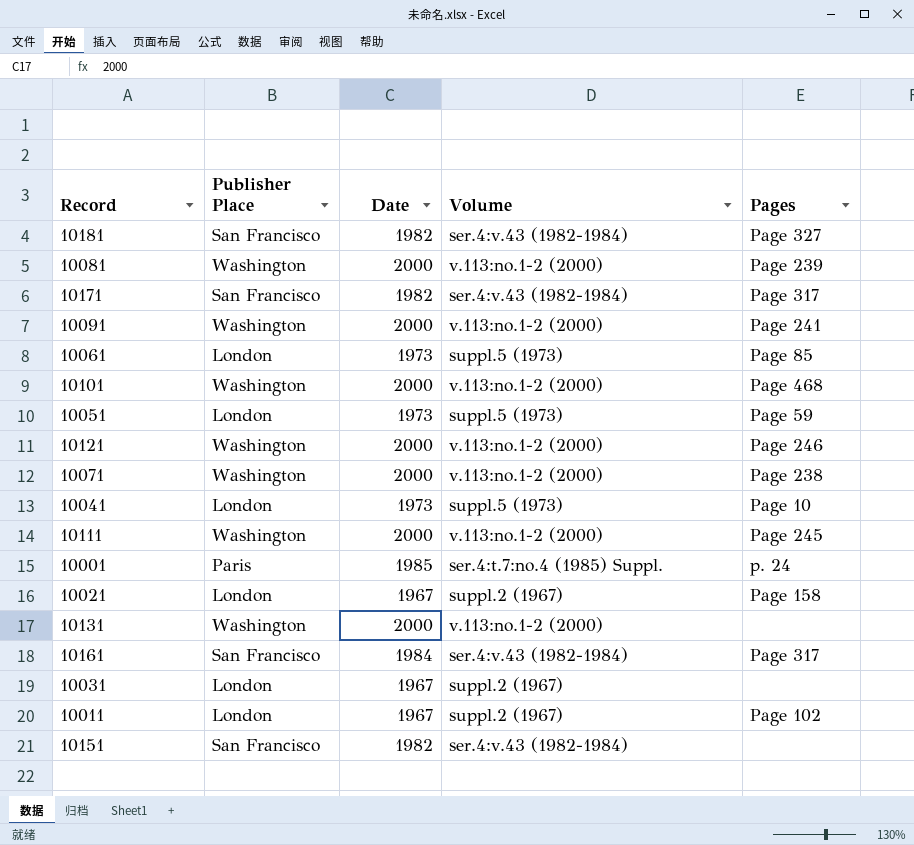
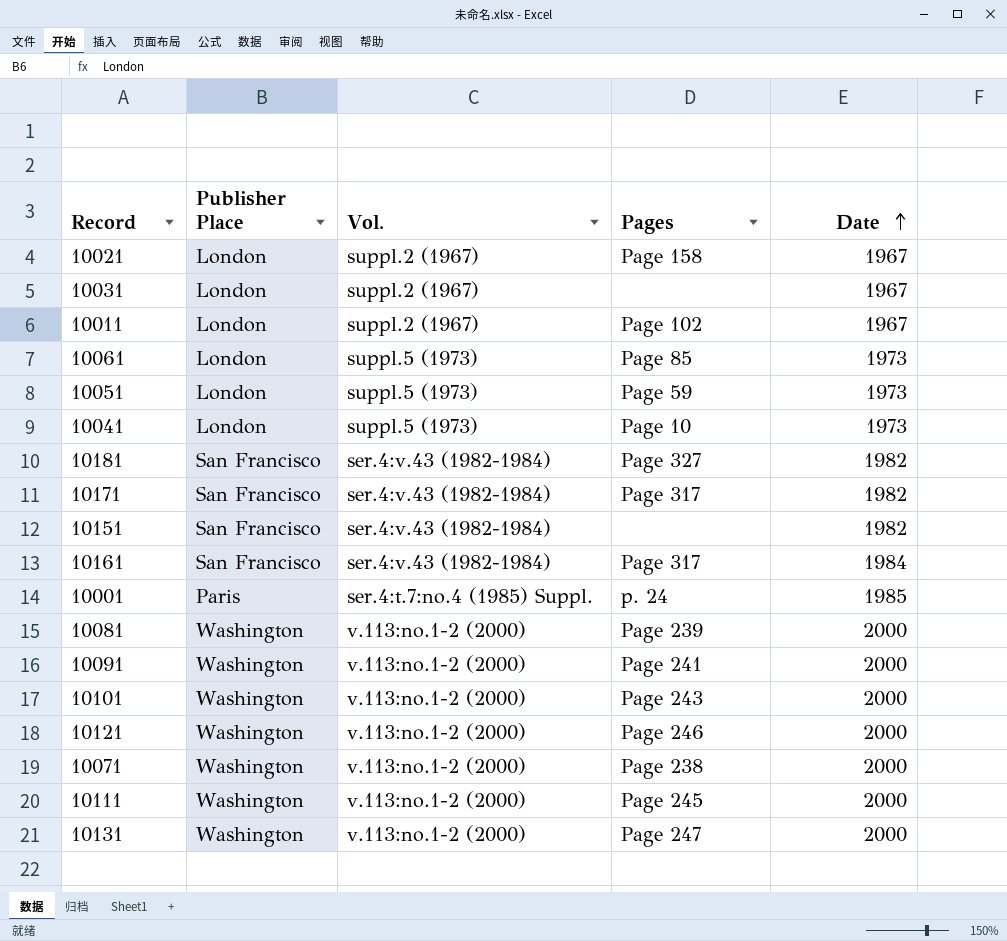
row order: none -> Date ascending
column name: Volume -> Vol.
column Date | position: 3 -> 5
10101 | Pages: Page 468 -> Page 243
10131 | Pages: none -> Page 247

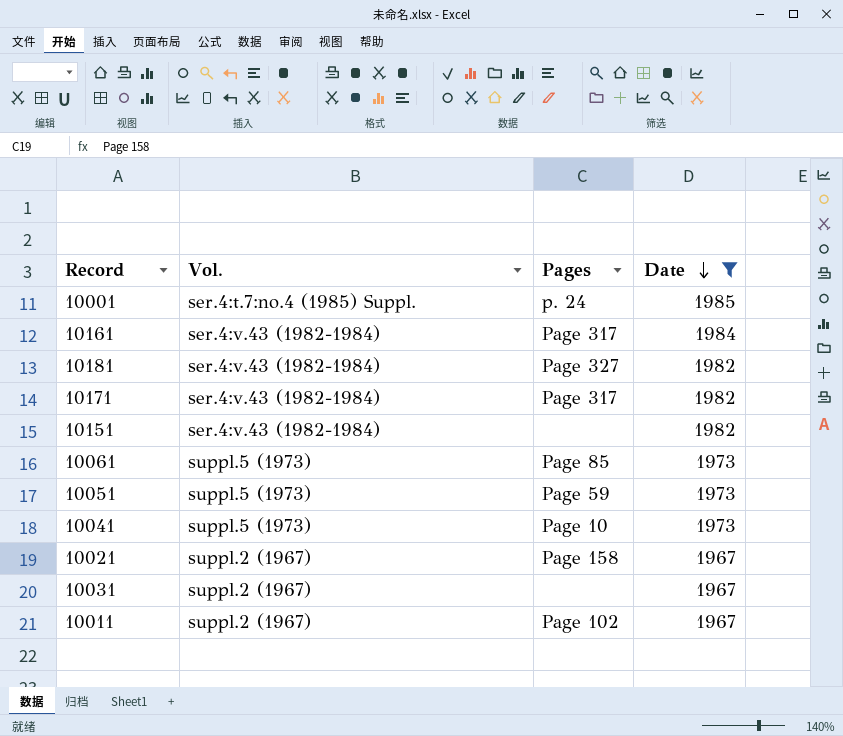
filter: none -> Date != 2000
row order: Date ascending -> Date descending
column Publisher Place | position: 2 -> none

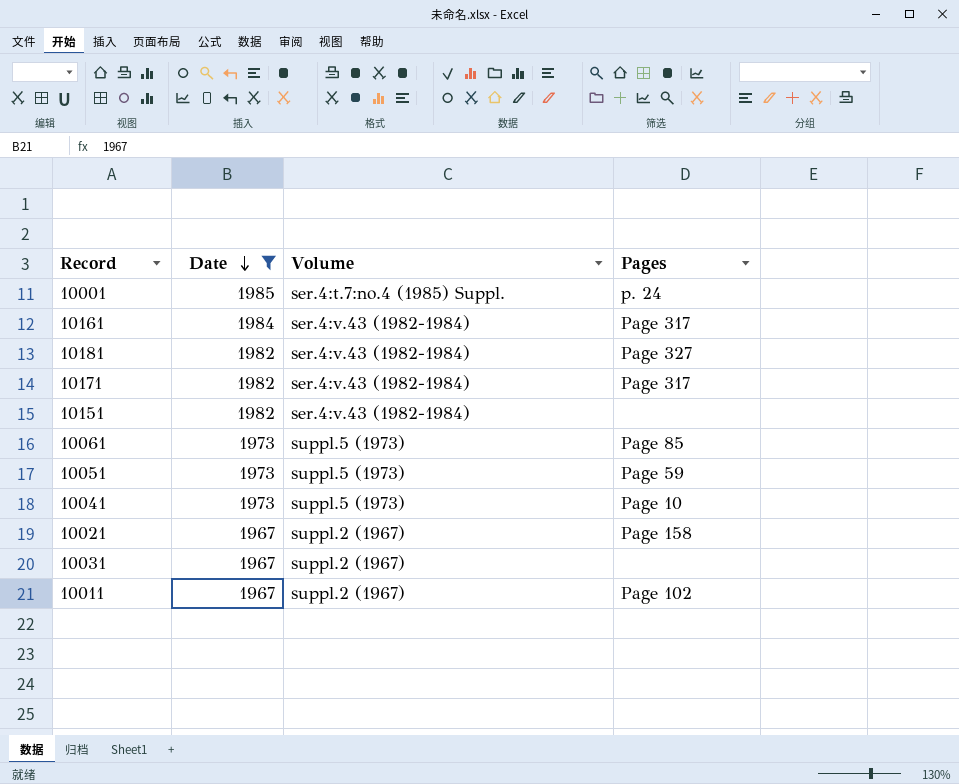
column Date | position: 4 -> 2
column name: Vol. -> Volume

